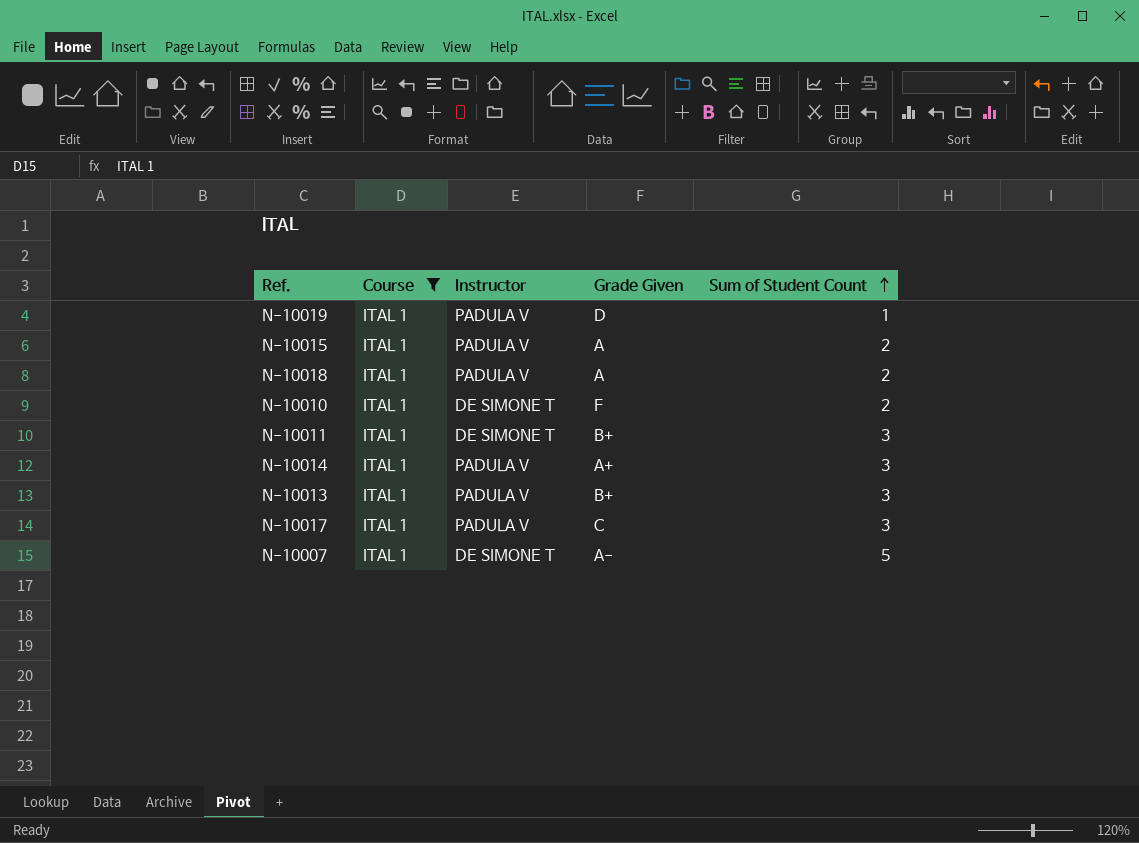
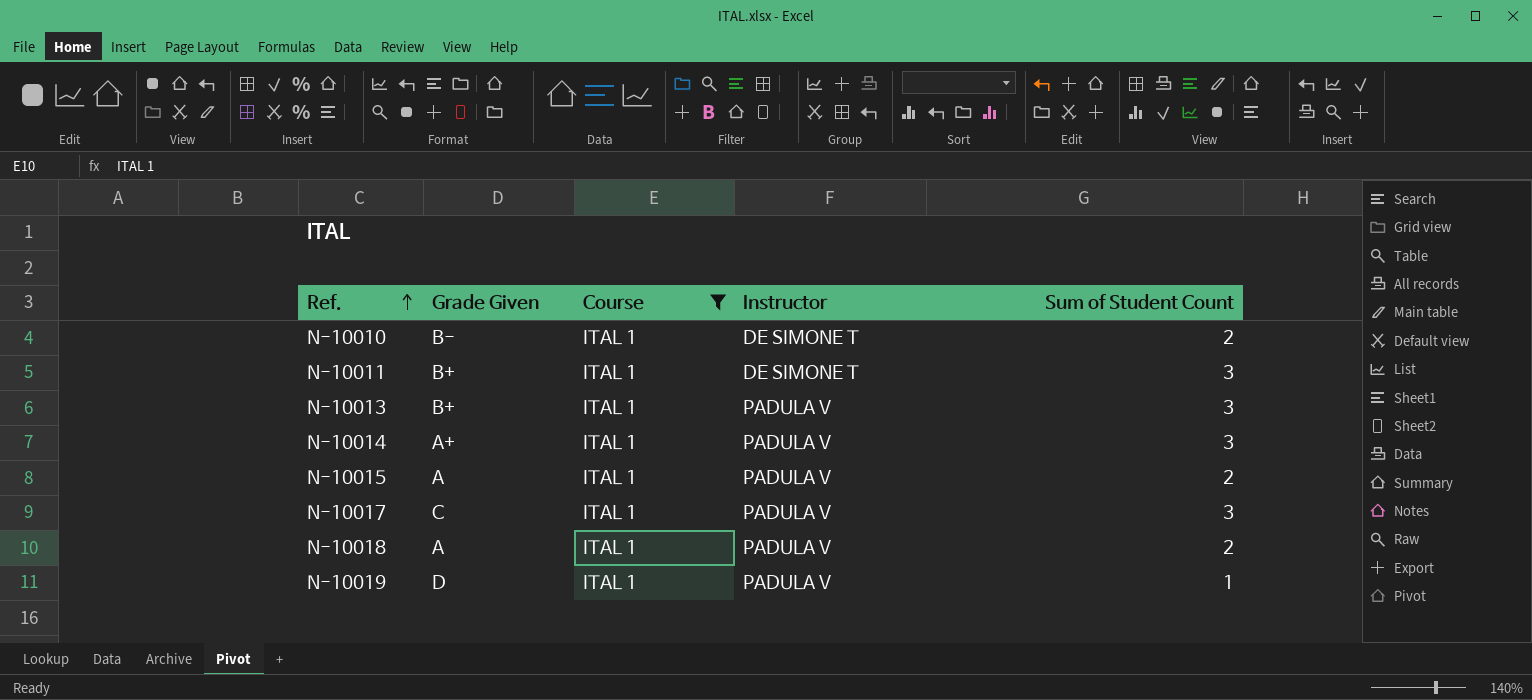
row order: Sum of Student Count ascending -> Ref. ascending
column Grade Given | position: 4 -> 2
row N-10007: ITAL 1 | DE SIMONE T | A- | 5 -> none
N-10010 | Grade Given: F -> B-

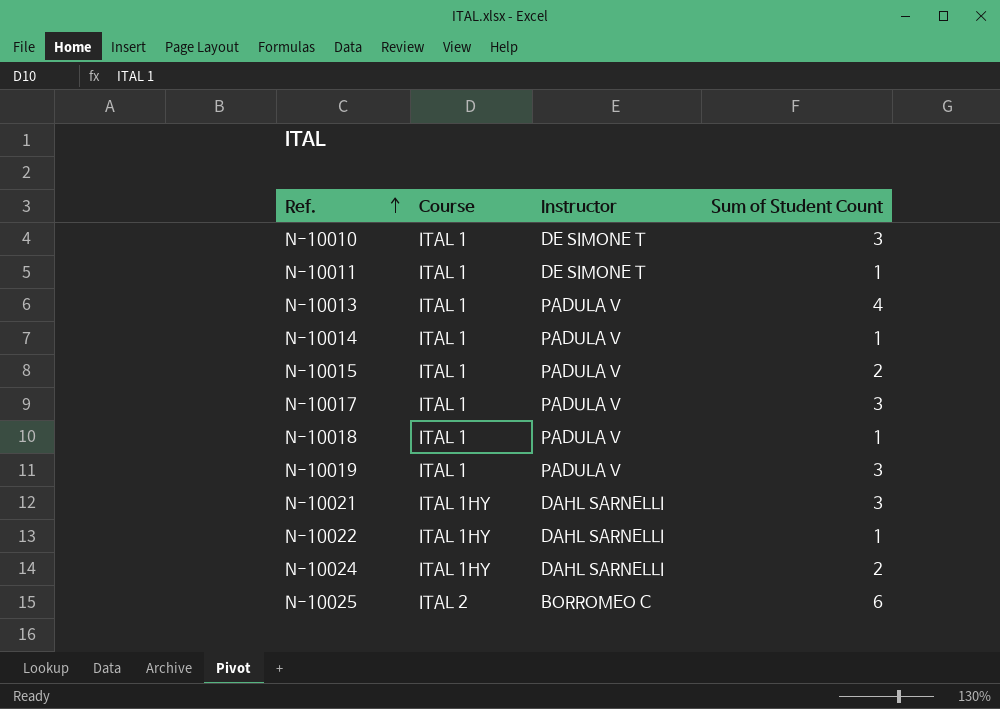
filter: Course = ITAL 1 -> none
column Grade Given | position: 2 -> none
N-10010 | Sum of Student Count: 2 -> 3
N-10011 | Sum of Student Count: 3 -> 1
N-10013 | Sum of Student Count: 3 -> 4
N-10014 | Sum of Student Count: 3 -> 1
N-10018 | Sum of Student Count: 2 -> 1
N-10019 | Sum of Student Count: 1 -> 3

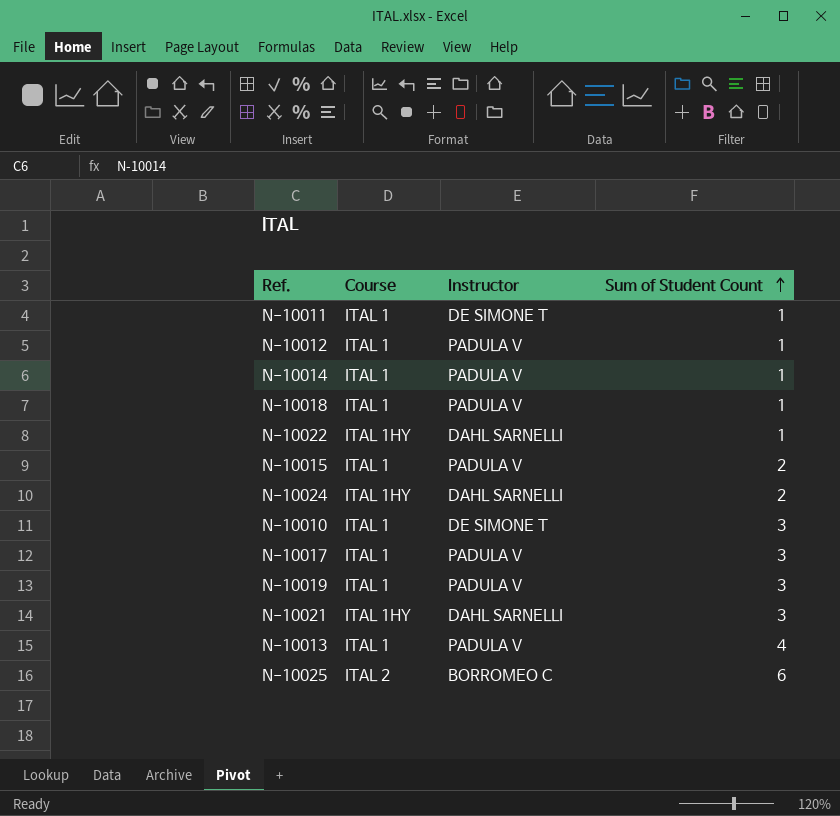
row order: Ref. ascending -> Sum of Student Count ascending
row N-10012: none -> ITAL 1 | PADULA V | 1

